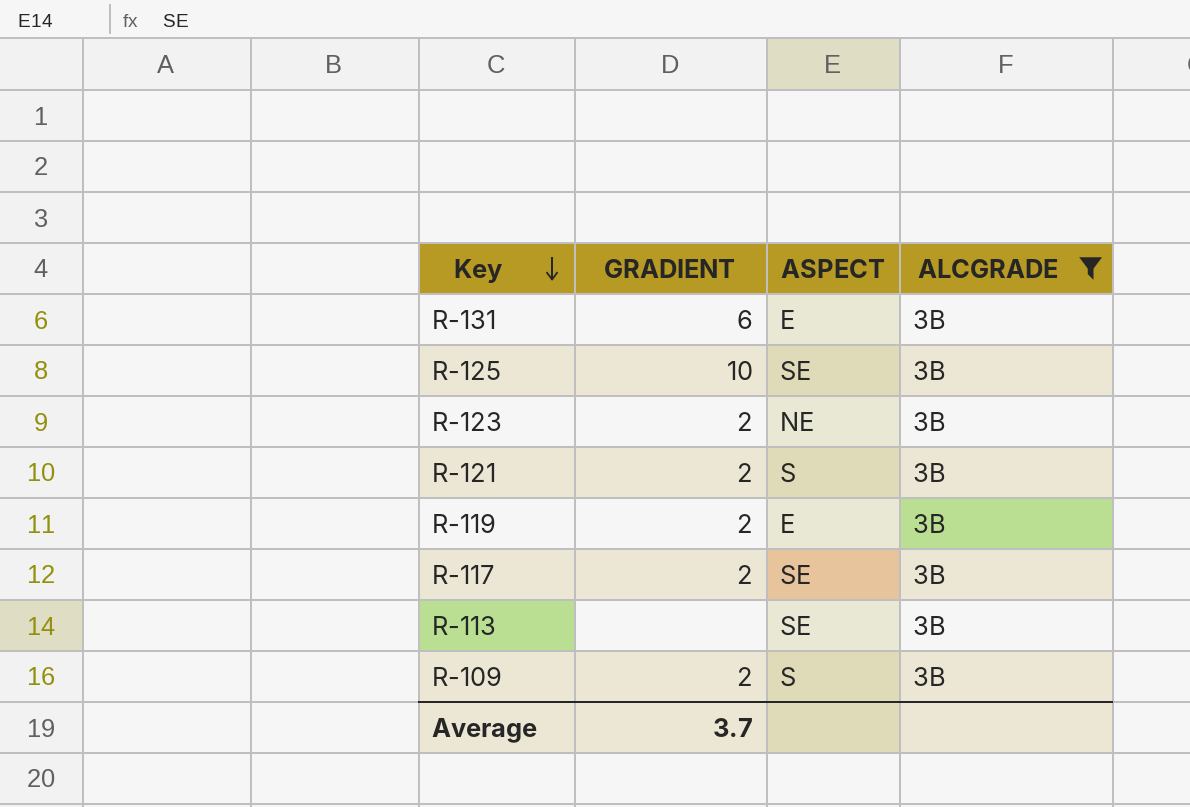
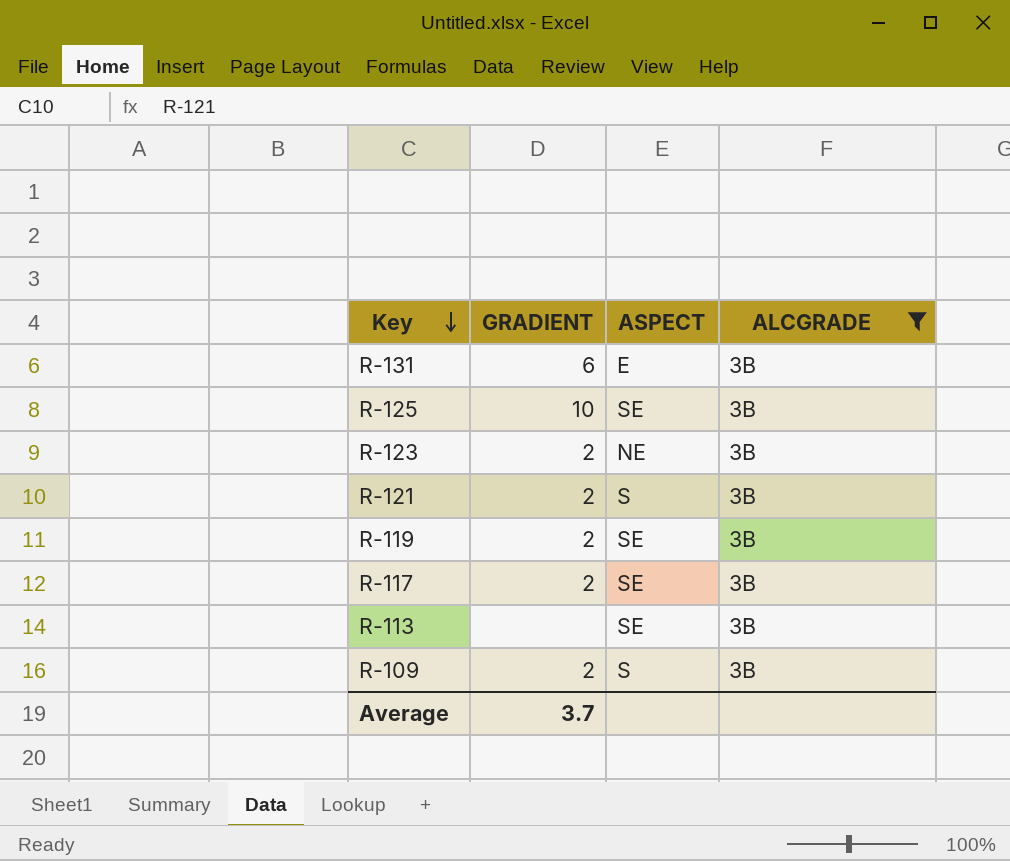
R-119 | ASPECT: E -> SE

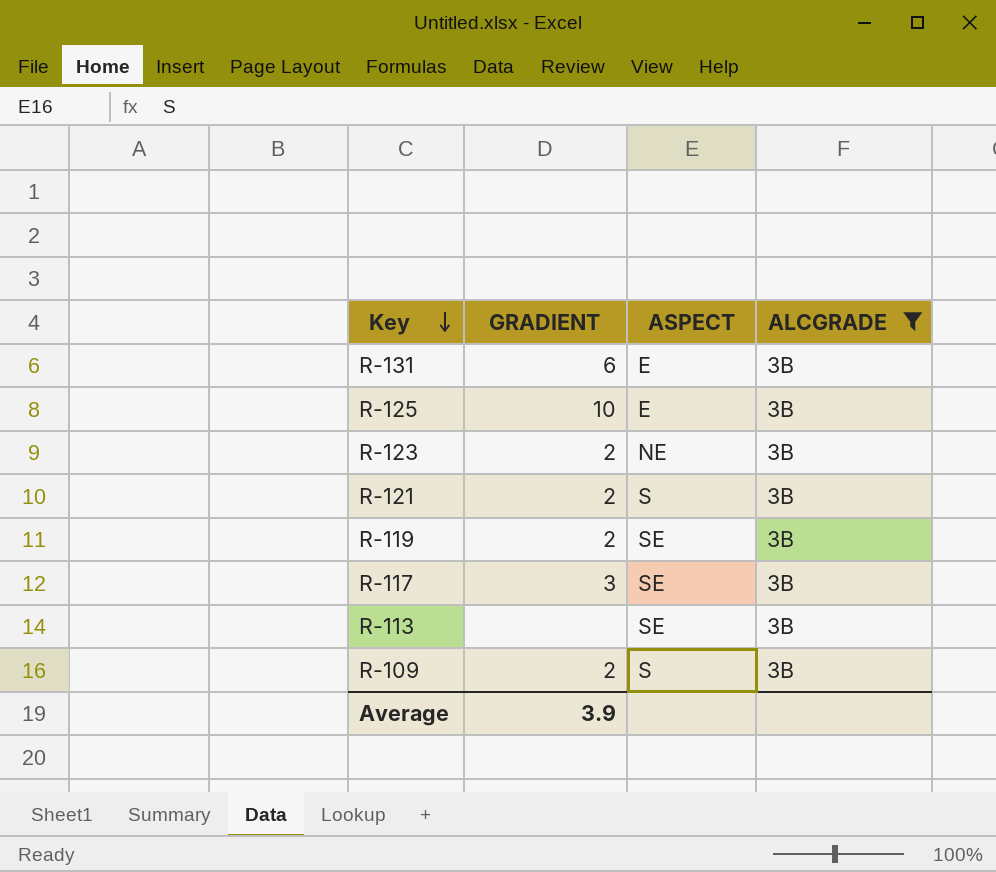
R-125 | ASPECT: SE -> E
R-117 | GRADIENT: 2 -> 3
Average | GRADIENT: 3.7 -> 3.9

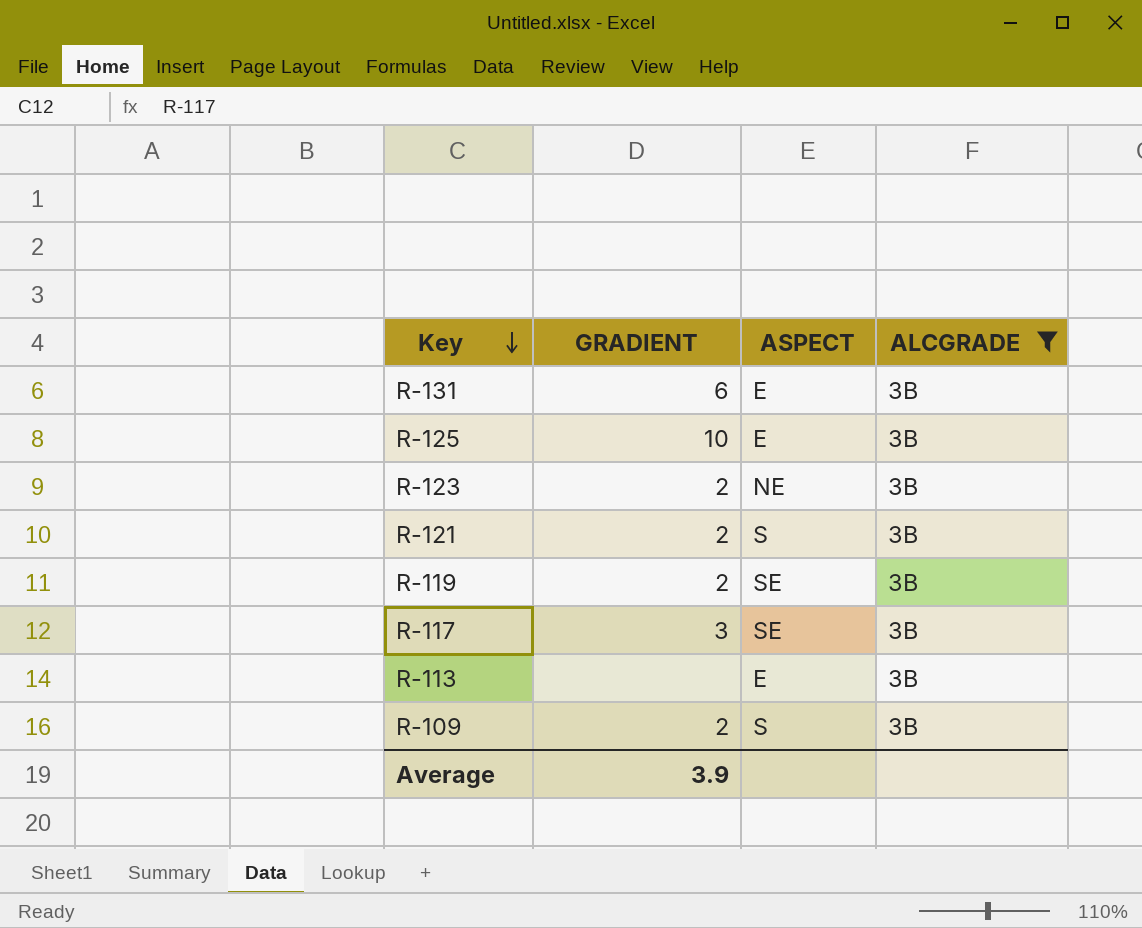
R-113 | ASPECT: SE -> E

